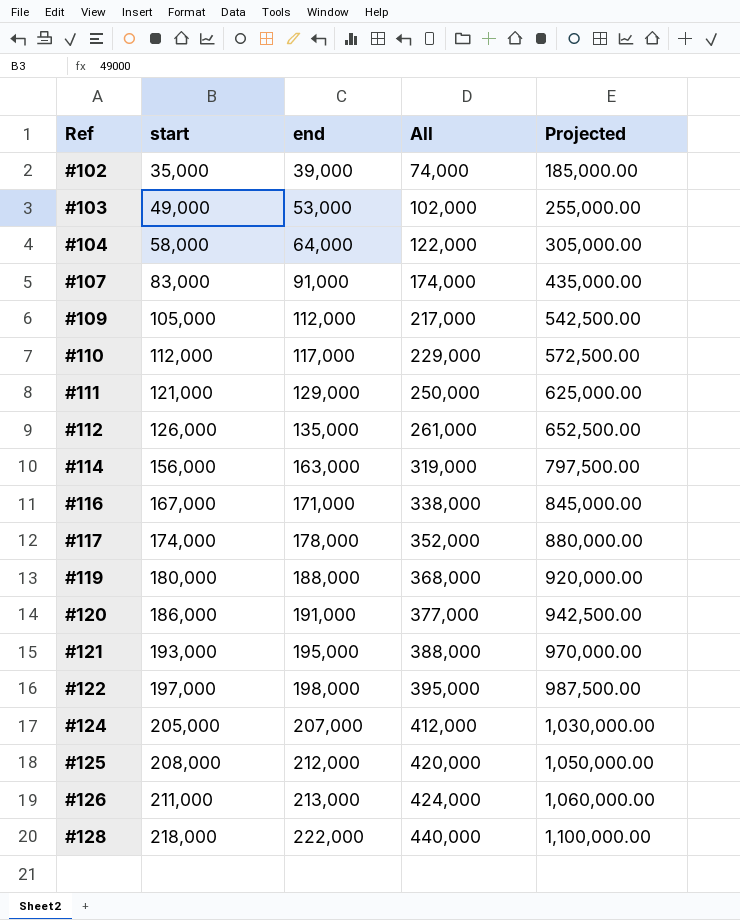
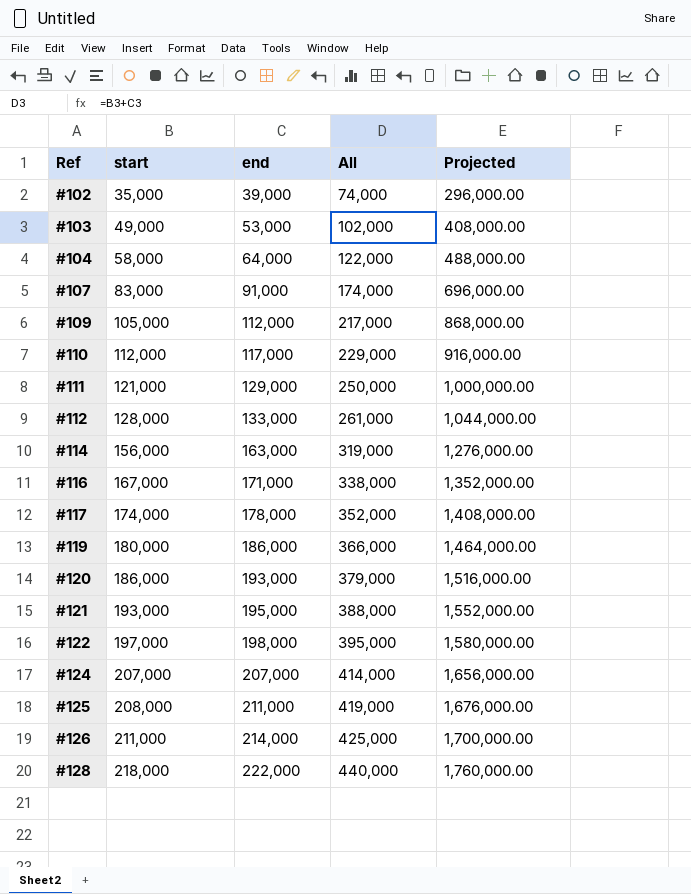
column Projected | formula: [All] * 2.5 -> [All] * 4
#112 | start: 126,000 -> 128,000
#112 | end: 135,000 -> 133,000
#119 | end: 188,000 -> 186,000
#119 | All: 368,000 -> 366,000
#120 | end: 191,000 -> 193,000
#120 | All: 377,000 -> 379,000
#124 | start: 205,000 -> 207,000
#124 | All: 412,000 -> 414,000
#125 | end: 212,000 -> 211,000
#125 | All: 420,000 -> 419,000
#126 | end: 213,000 -> 214,000
#126 | All: 424,000 -> 425,000

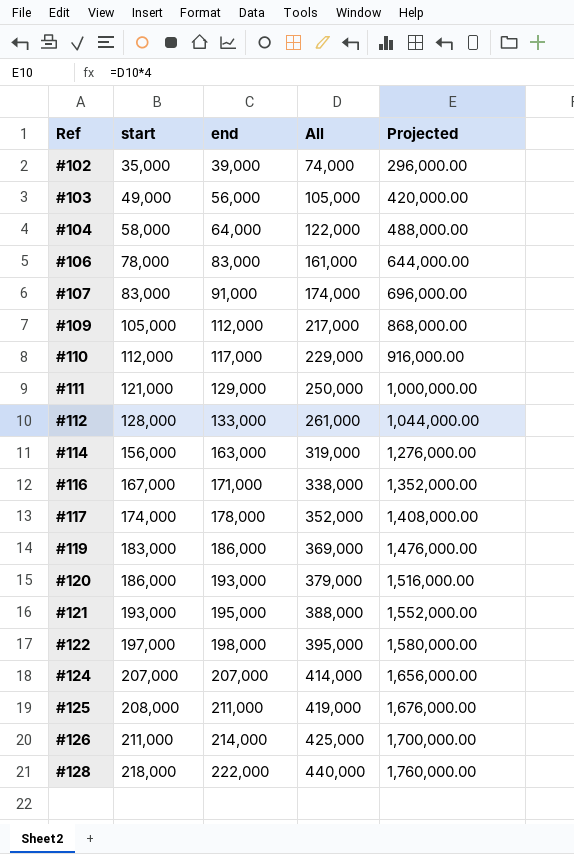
#103 | end: 53,000 -> 56,000
#103 | All: 102,000 -> 105,000
#103 | Projected: 408,000.00 -> 420,000.00
row #106: none -> 78,000 | 83,000 | 161,000 | 644,000.00
#119 | start: 180,000 -> 183,000
#119 | All: 366,000 -> 369,000
#119 | Projected: 1,464,000.00 -> 1,476,000.00

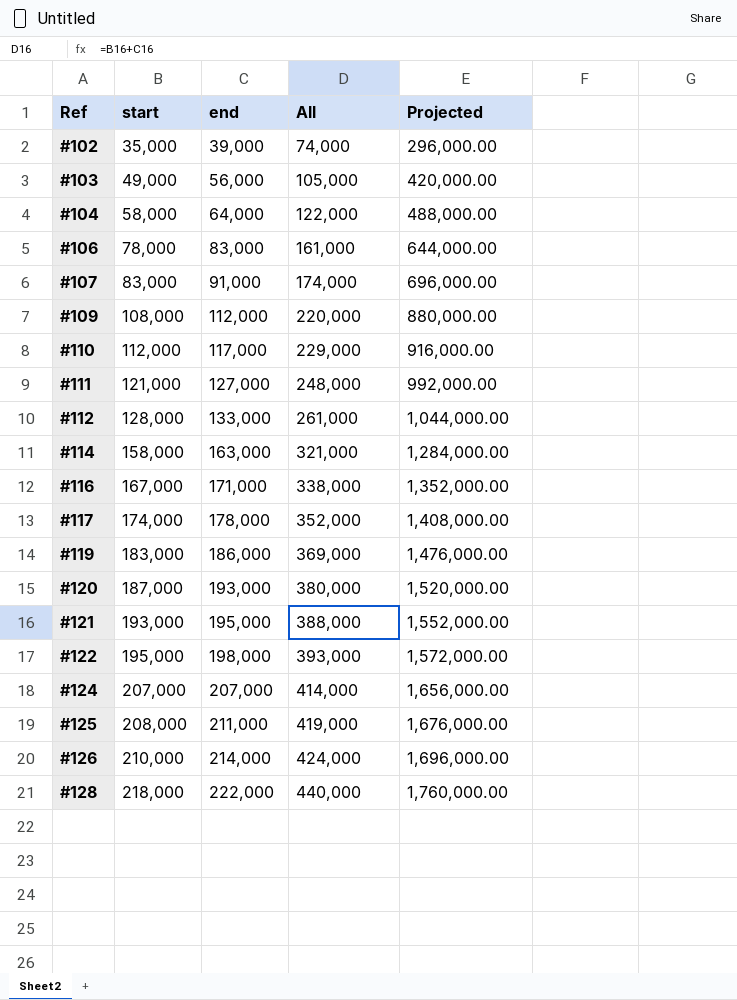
#109 | start: 105,000 -> 108,000
#109 | All: 217,000 -> 220,000
#109 | Projected: 868,000.00 -> 880,000.00
#111 | end: 129,000 -> 127,000
#111 | All: 250,000 -> 248,000
#111 | Projected: 1,000,000.00 -> 992,000.00
#114 | start: 156,000 -> 158,000
#114 | All: 319,000 -> 321,000
#114 | Projected: 1,276,000.00 -> 1,284,000.00
#120 | start: 186,000 -> 187,000
#120 | All: 379,000 -> 380,000
#120 | Projected: 1,516,000.00 -> 1,520,000.00
#122 | start: 197,000 -> 195,000
#122 | All: 395,000 -> 393,000
#122 | Projected: 1,580,000.00 -> 1,572,000.00
#126 | start: 211,000 -> 210,000
#126 | All: 425,000 -> 424,000
#126 | Projected: 1,700,000.00 -> 1,696,000.00

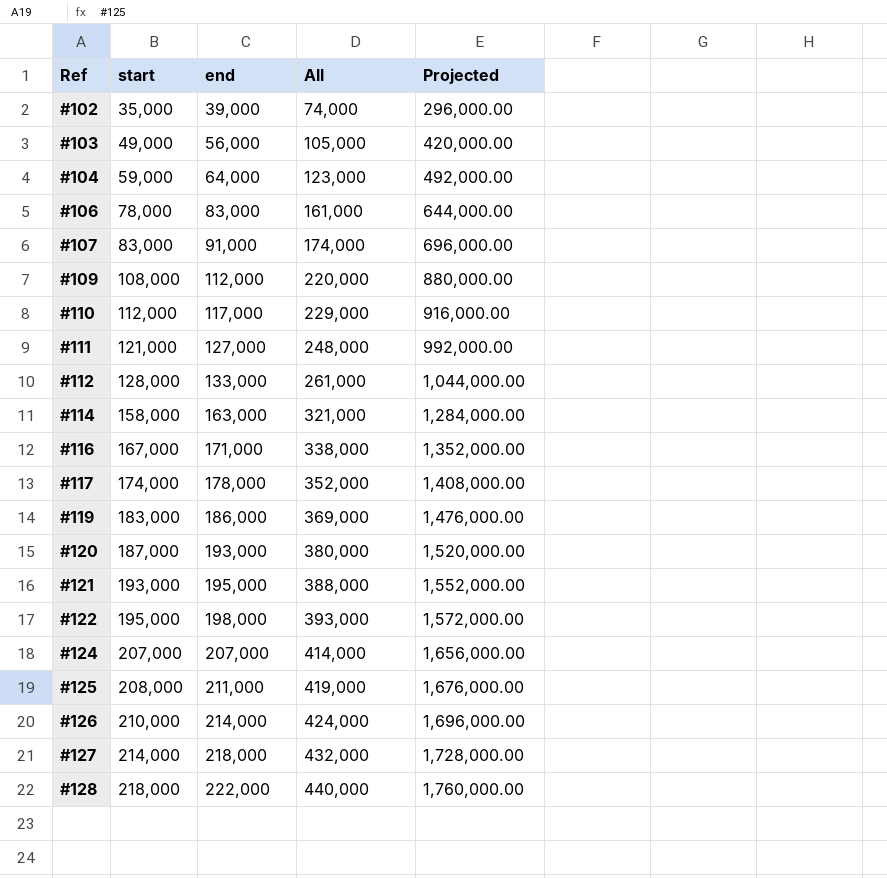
#104 | start: 58,000 -> 59,000
#104 | All: 122,000 -> 123,000
#104 | Projected: 488,000.00 -> 492,000.00
row #127: none -> 214,000 | 218,000 | 432,000 | 1,728,000.00

